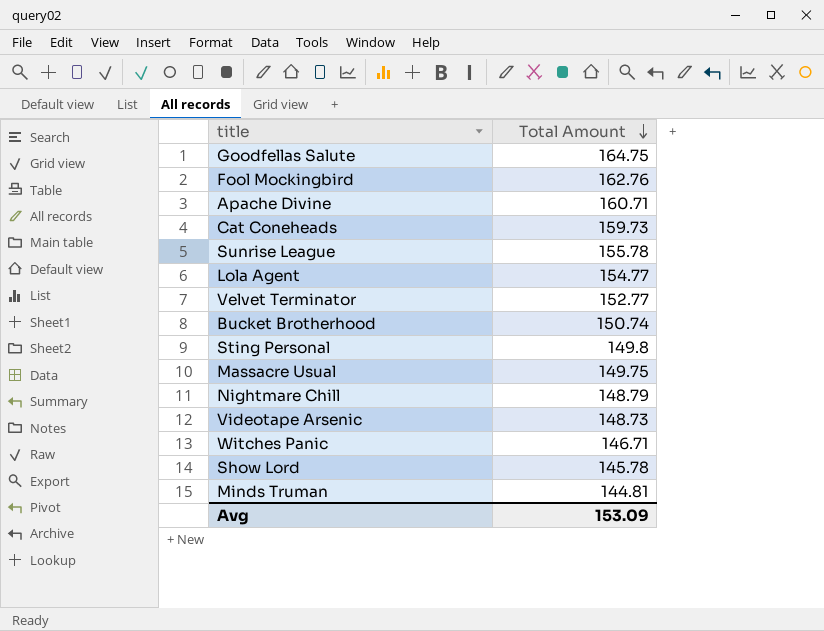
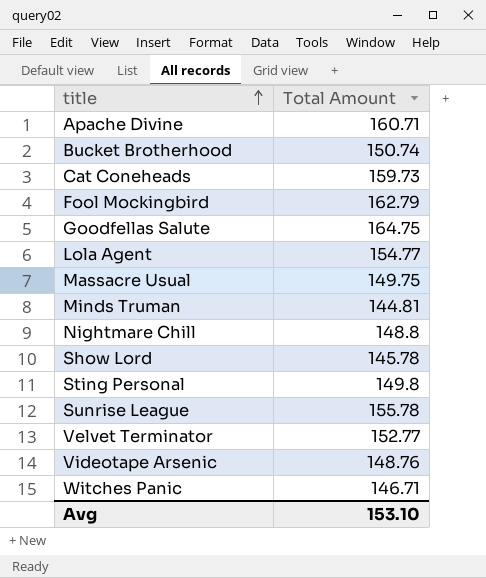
row order: Total Amount descending -> title ascending
Fool Mockingbird | Total Amount: 162.76 -> 162.79
Nightmare Chill | Total Amount: 148.79 -> 148.8
Videotape Arsenic | Total Amount: 148.73 -> 148.76
Avg | Total Amount: 153.09 -> 153.10

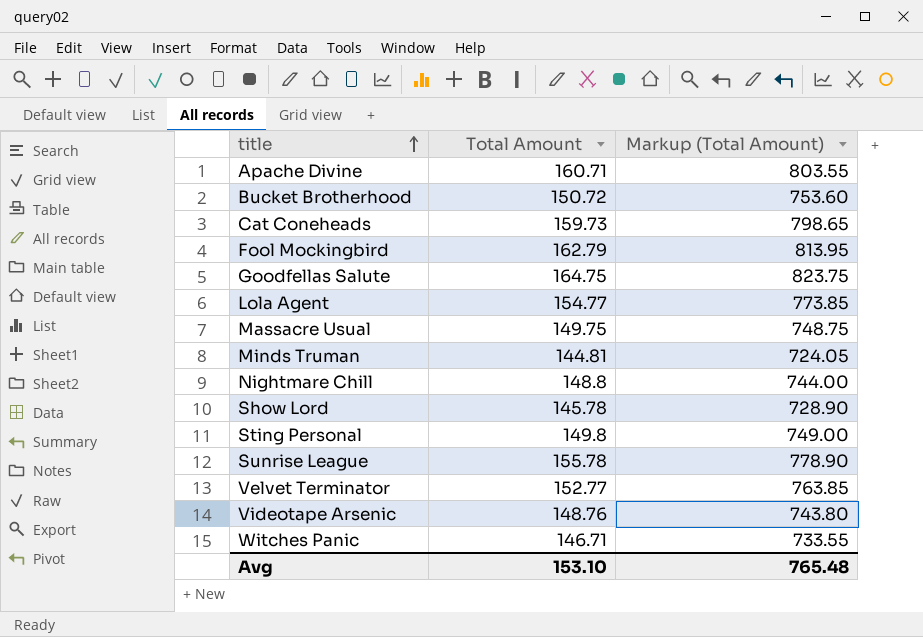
column Markup (Total Amount) | formula: none -> [Total Amount] * 5
Bucket Brotherhood | Total Amount: 150.74 -> 150.72

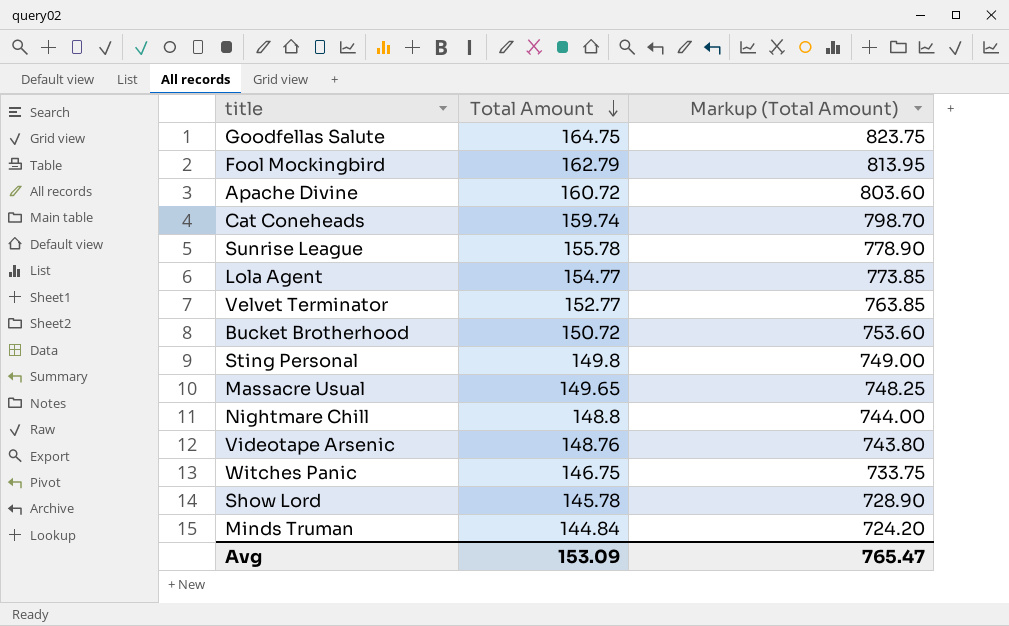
row order: title ascending -> Total Amount descending
Apache Divine | Total Amount: 160.71 -> 160.72
Apache Divine | Markup (Total Amount): 803.55 -> 803.60
Cat Coneheads | Total Amount: 159.73 -> 159.74
Cat Coneheads | Markup (Total Amount): 798.65 -> 798.70
Massacre Usual | Total Amount: 149.75 -> 149.65
Massacre Usual | Markup (Total Amount): 748.75 -> 748.25
Witches Panic | Total Amount: 146.71 -> 146.75
Witches Panic | Markup (Total Amount): 733.55 -> 733.75
Minds Truman | Total Amount: 144.81 -> 144.84
Minds Truman | Markup (Total Amount): 724.05 -> 724.20
Avg | Total Amount: 153.10 -> 153.09
Avg | Markup (Total Amount): 765.48 -> 765.47

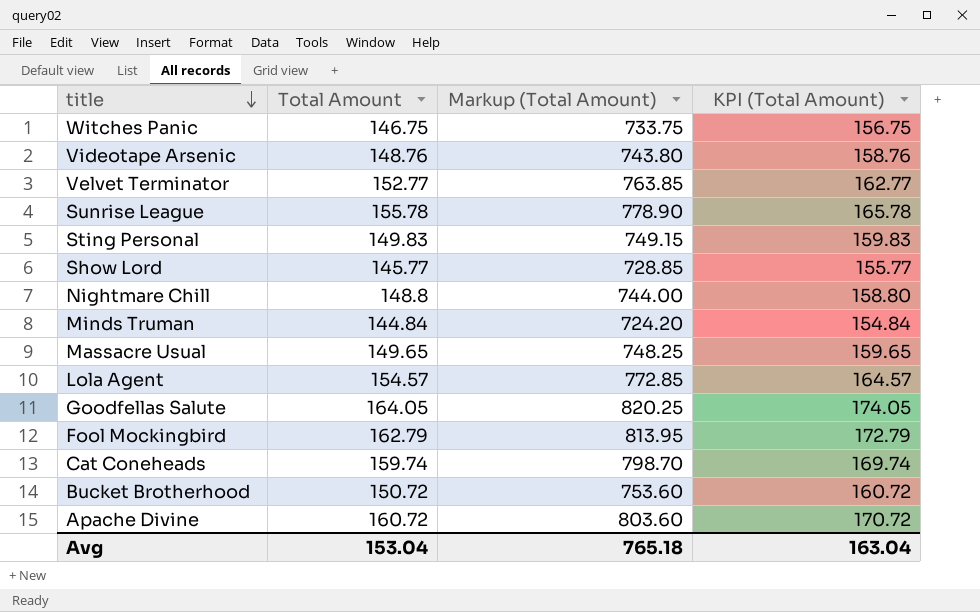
row order: Total Amount descending -> title descending
column KPI (Total Amount) | formula: none -> [Total Amount] + 10
Sting Personal | Total Amount: 149.8 -> 149.83
Sting Personal | Markup (Total Amount): 749.00 -> 749.15
Show Lord | Total Amount: 145.78 -> 145.77
Show Lord | Markup (Total Amount): 728.90 -> 728.85
Lola Agent | Total Amount: 154.77 -> 154.57
Lola Agent | Markup (Total Amount): 773.85 -> 772.85
Goodfellas Salute | Total Amount: 164.75 -> 164.05
Goodfellas Salute | Markup (Total Amount): 823.75 -> 820.25
Avg | Total Amount: 153.09 -> 153.04
Avg | Markup (Total Amount): 765.47 -> 765.18

